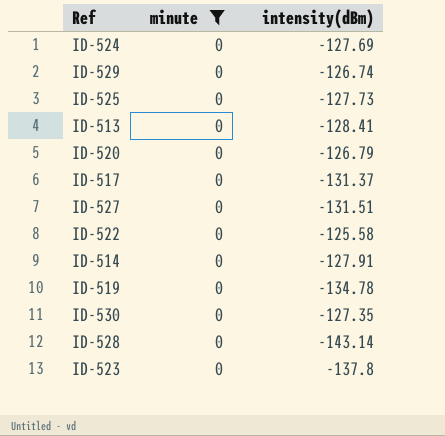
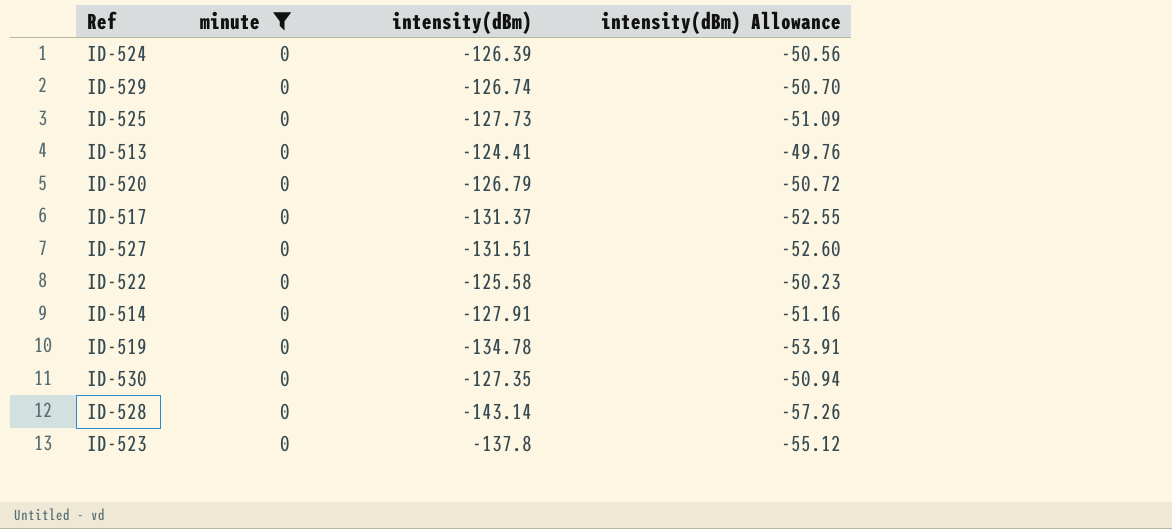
column intensity(dBm) Allowance | formula: none -> [intensity(dBm)] * 0.4
ID-524 | intensity(dBm): -127.69 -> -126.39
ID-513 | intensity(dBm): -128.41 -> -124.41

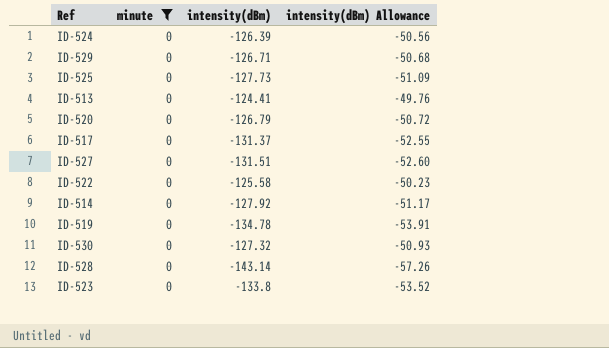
ID-529 | intensity(dBm): -126.74 -> -126.71
ID-529 | intensity(dBm) Allowance: -50.70 -> -50.68
ID-514 | intensity(dBm): -127.91 -> -127.92
ID-514 | intensity(dBm) Allowance: -51.16 -> -51.17
ID-530 | intensity(dBm): -127.35 -> -127.32
ID-530 | intensity(dBm) Allowance: -50.94 -> -50.93
ID-523 | intensity(dBm): -137.8 -> -133.8
ID-523 | intensity(dBm) Allowance: -55.12 -> -53.52

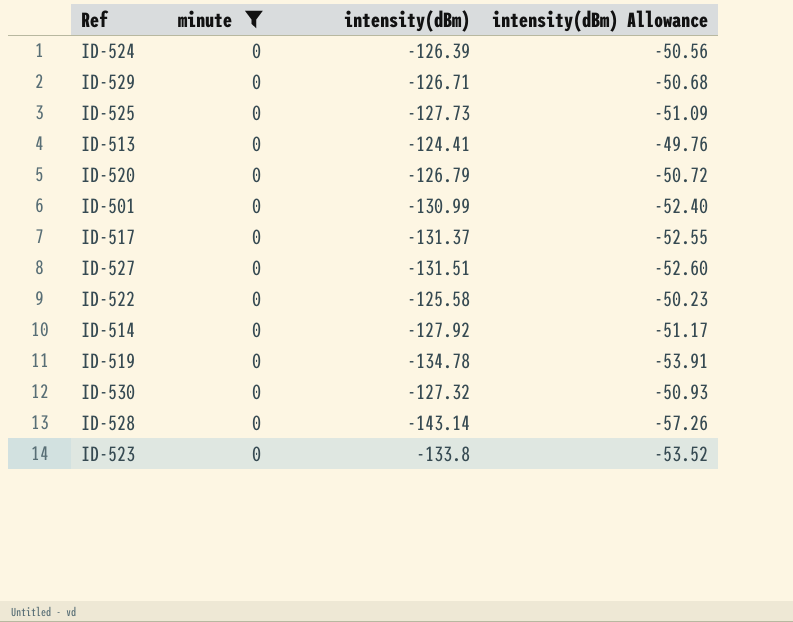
row ID-501: none -> 0 | -130.99 | -52.40

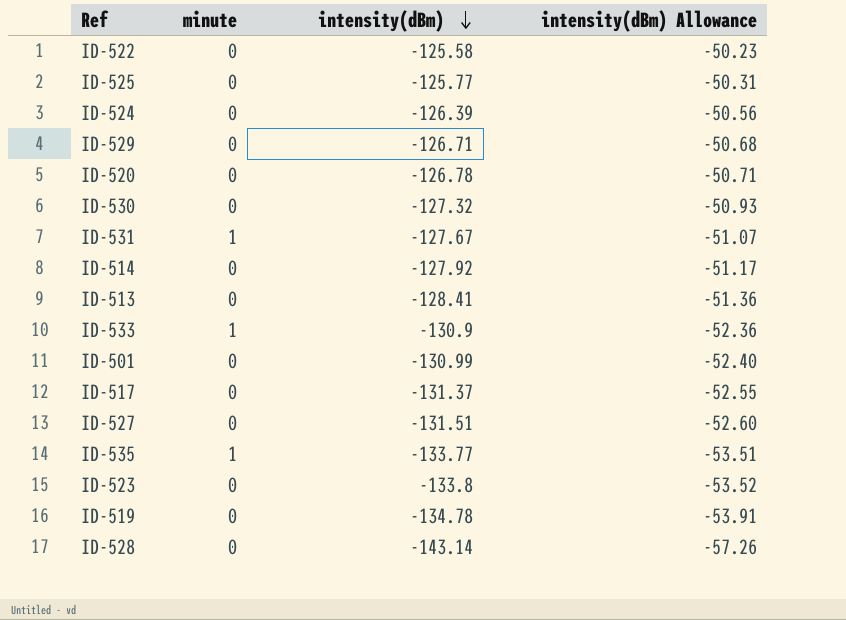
filter: minute = 0 -> none
row order: none -> intensity(dBm) descending
ID-525 | intensity(dBm): -127.73 -> -125.77
ID-525 | intensity(dBm) Allowance: -51.09 -> -50.31
ID-520 | intensity(dBm): -126.79 -> -126.78
ID-520 | intensity(dBm) Allowance: -50.72 -> -50.71
ID-513 | intensity(dBm): -124.41 -> -128.41
ID-513 | intensity(dBm) Allowance: -49.76 -> -51.36

